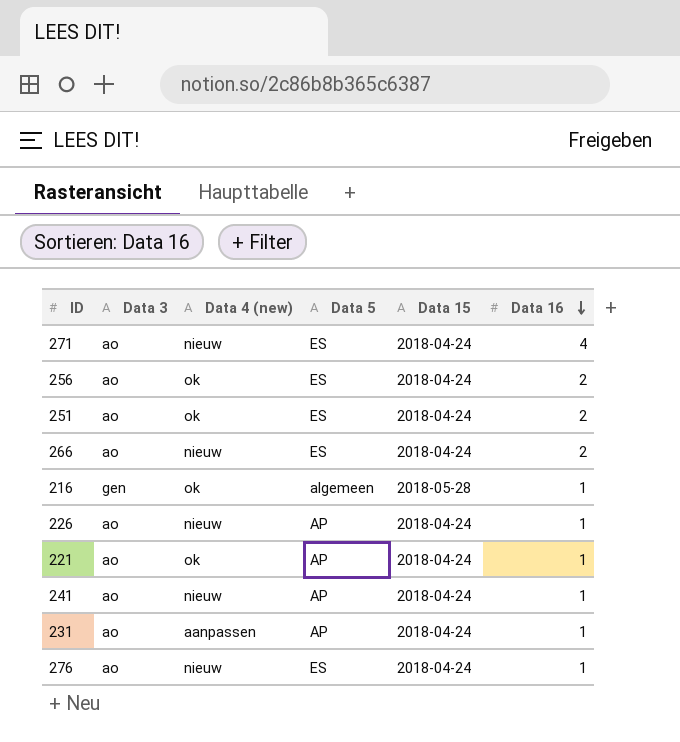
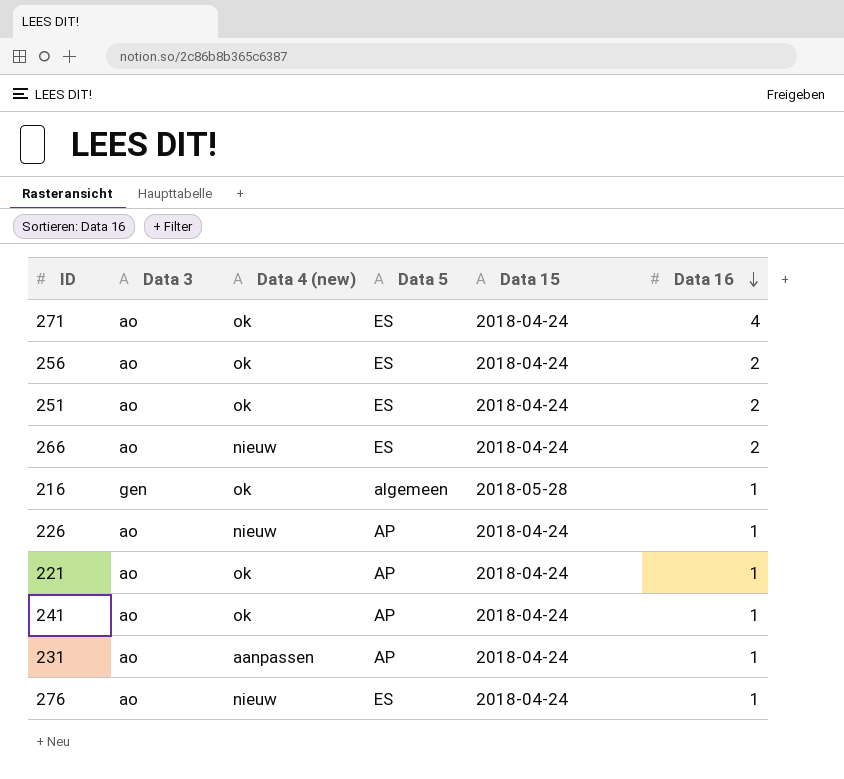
271 | Data 4 (new): nieuw -> ok
241 | Data 4 (new): nieuw -> ok

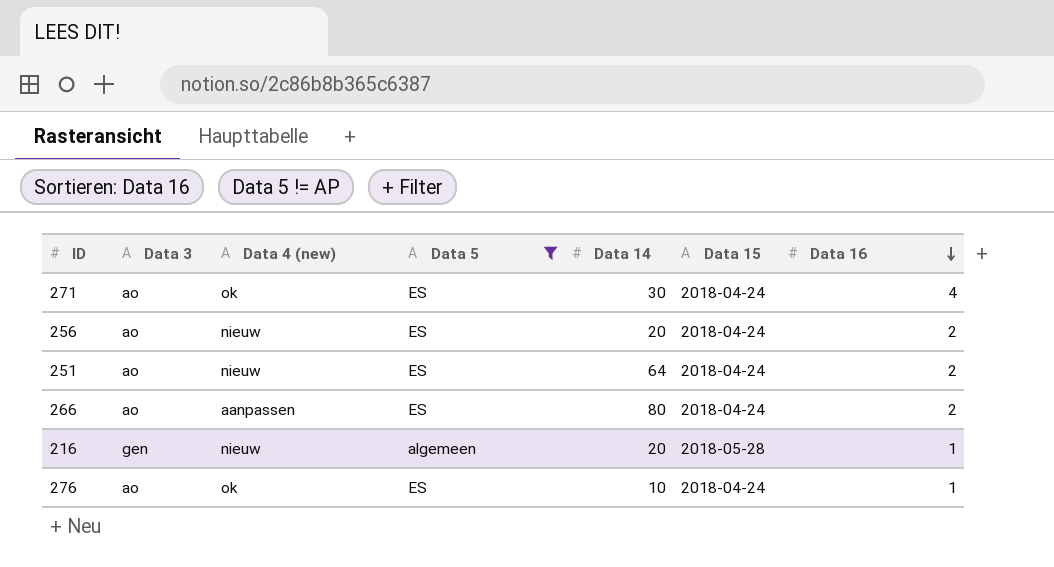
filter: none -> Data 5 != AP
column Data 14 | position: none -> 5
256 | Data 4 (new): ok -> nieuw
251 | Data 4 (new): ok -> nieuw
266 | Data 4 (new): nieuw -> aanpassen
216 | Data 4 (new): ok -> nieuw
276 | Data 4 (new): nieuw -> ok

